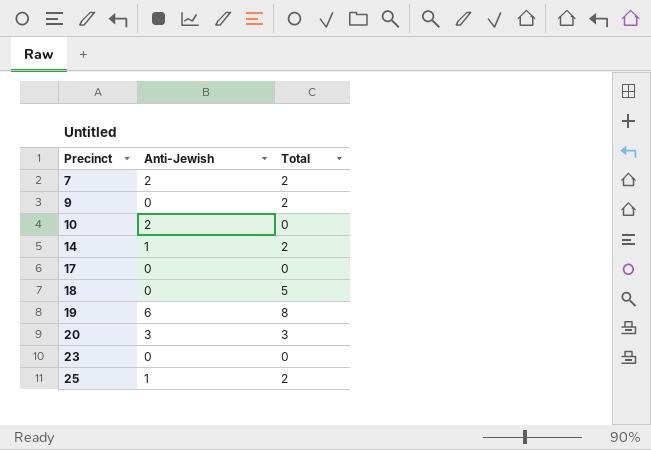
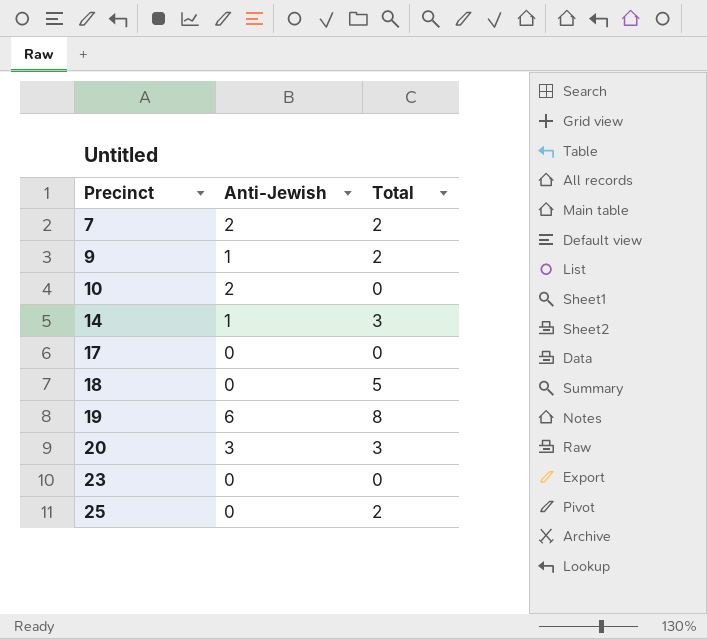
9 | Anti-Jewish: 0 -> 1
14 | Total: 2 -> 3
25 | Anti-Jewish: 1 -> 0

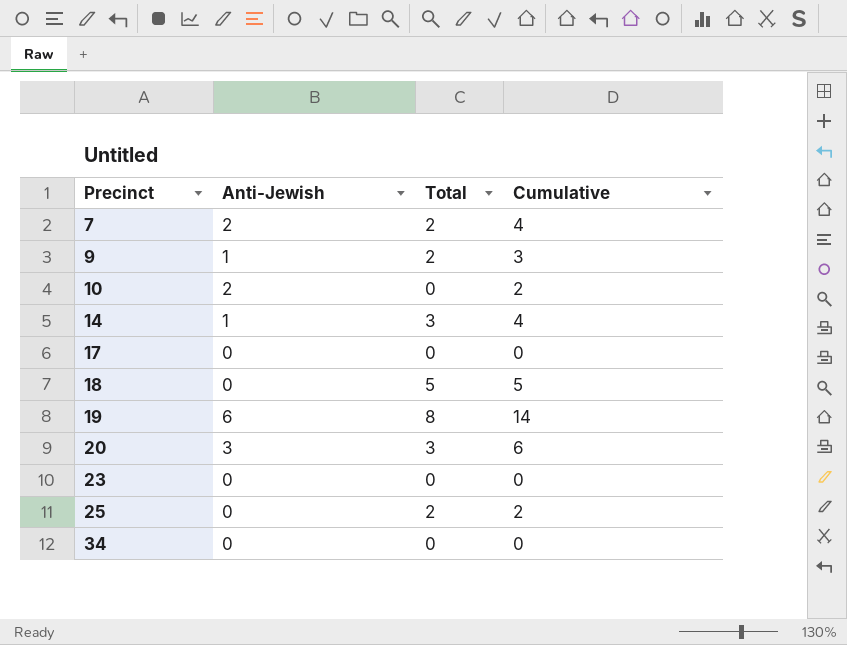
column Cumulative | formula: none -> [Anti-Jewish] + [Total]
row 34: none -> 0 | 0 | 0

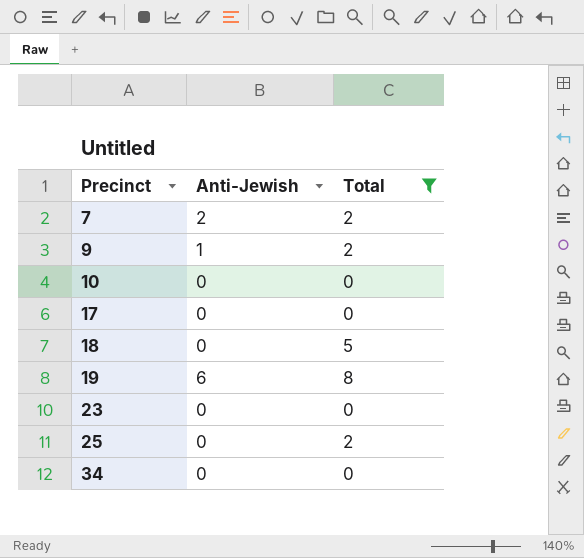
filter: none -> Total != 3
column Cumulative | formula: [Anti-Jewish] + [Total] -> none
10 | Anti-Jewish: 2 -> 0

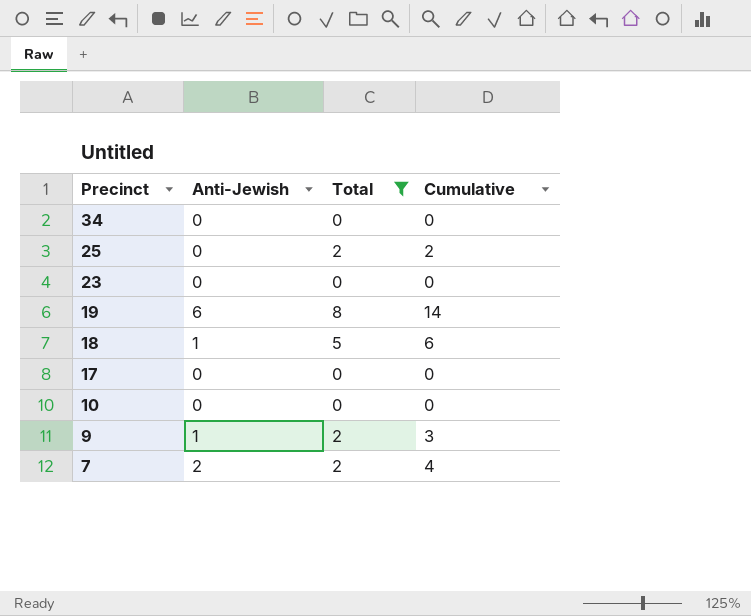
row order: Precinct ascending -> Precinct descending
column Cumulative | formula: none -> [Anti-Jewish] + [Total]
18 | Anti-Jewish: 0 -> 1

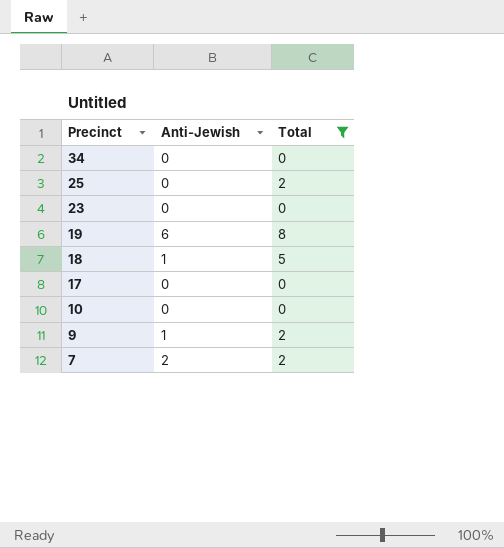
column Cumulative | formula: [Anti-Jewish] + [Total] -> none

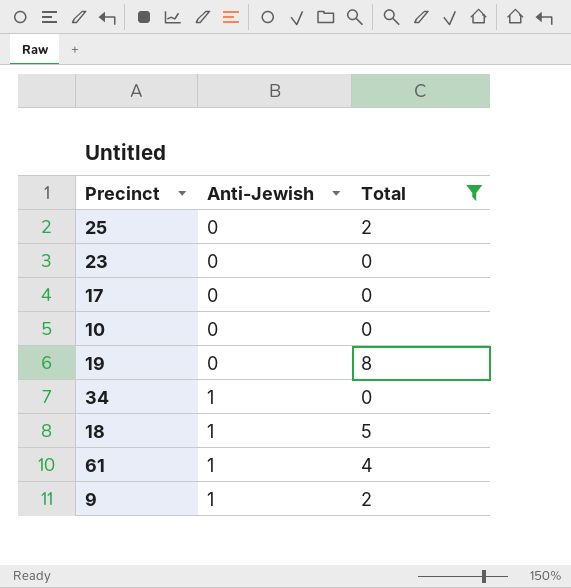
row order: Precinct descending -> Anti-Jewish ascending
row 7: 2 | 2 -> none
19 | Anti-Jewish: 6 -> 0
34 | Anti-Jewish: 0 -> 1
row 61: none -> 1 | 4

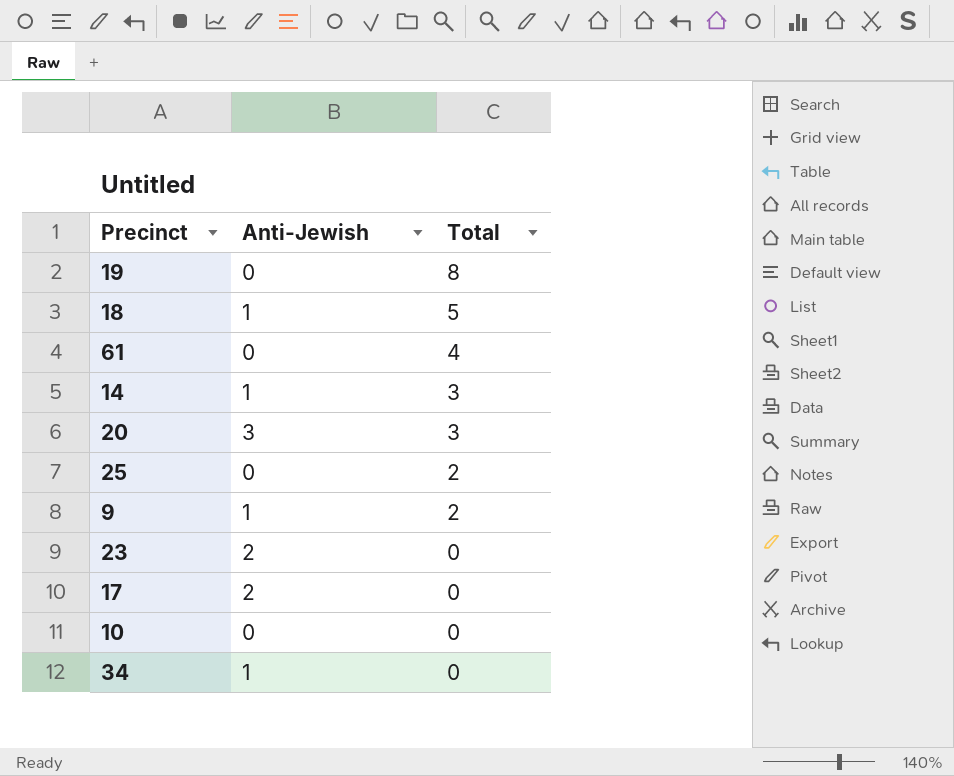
filter: Total != 3 -> none
row order: Anti-Jewish ascending -> Total descending
61 | Anti-Jewish: 1 -> 0
23 | Anti-Jewish: 0 -> 2
17 | Anti-Jewish: 0 -> 2

